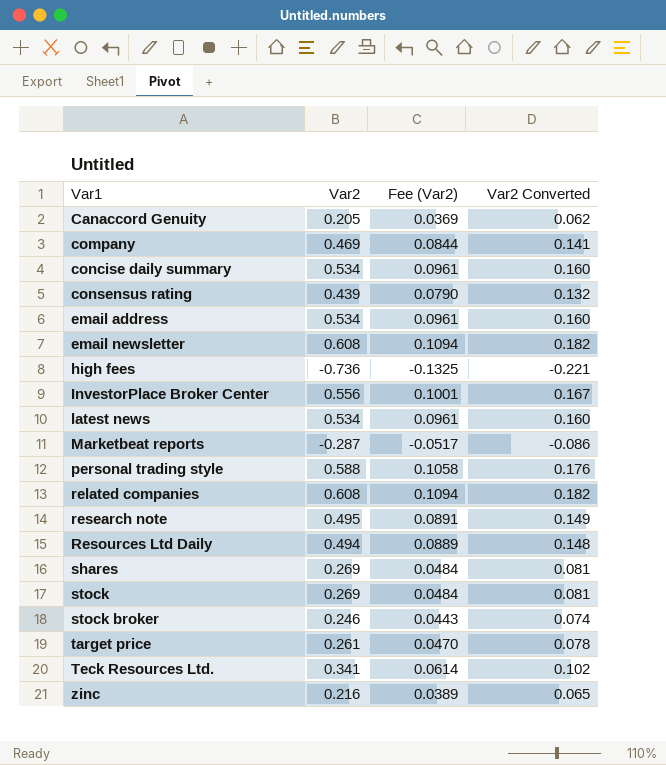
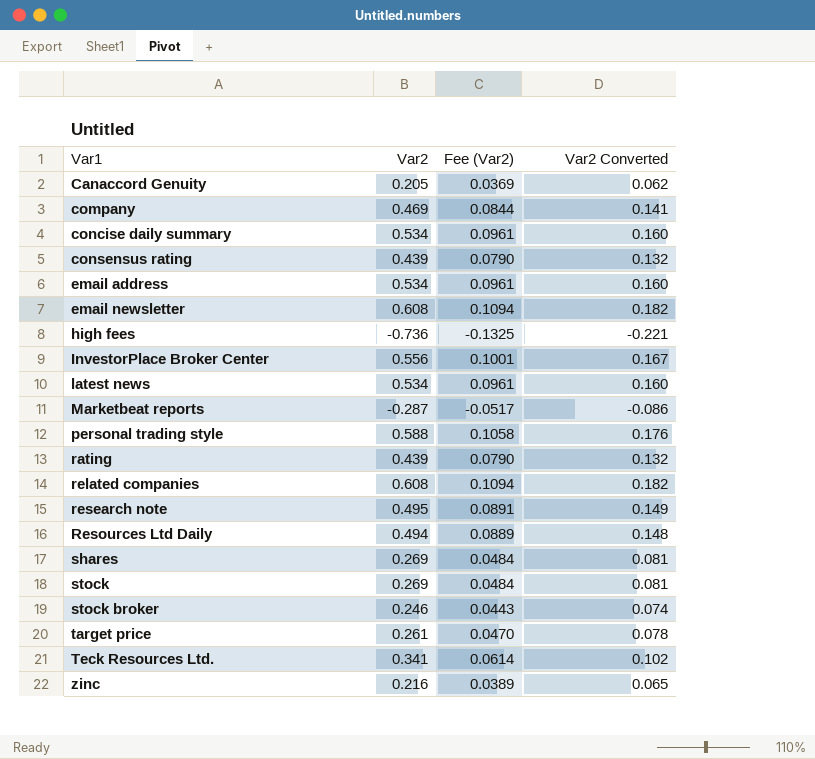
row rating: none -> 0.439 | 0.0790 | 0.132

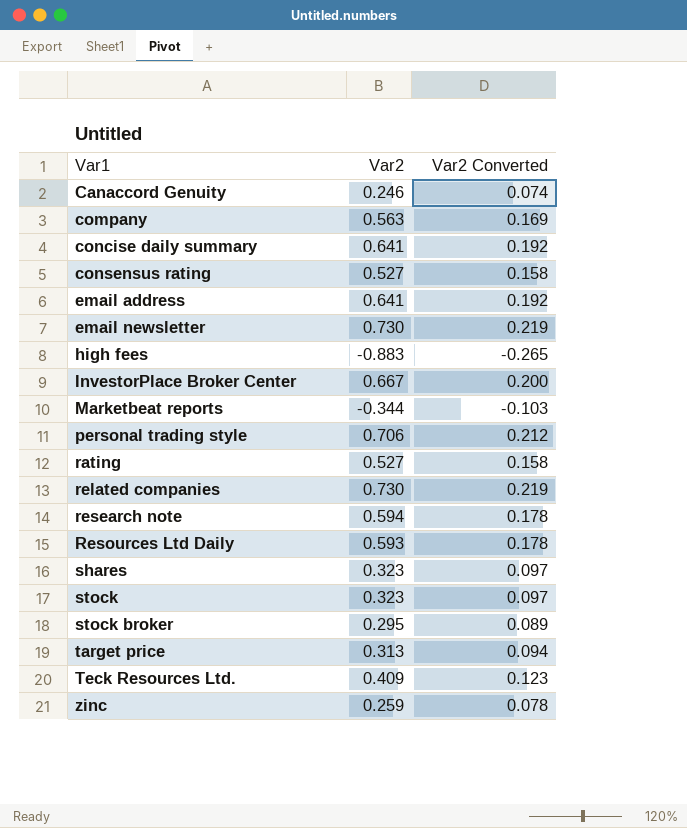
column Fee (Var2) | formula: [Var2] * 0.18 -> none
row latest news: 0.534 | 0.0961 | 0.160 -> none
Canaccord Genuity | Var2: 0.205 -> 0.246
Canaccord Genuity | Var2 Converted: 0.062 -> 0.074
company | Var2: 0.469 -> 0.563
company | Var2 Converted: 0.141 -> 0.169
concise daily summary | Var2: 0.534 -> 0.641
concise daily summary | Var2 Converted: 0.160 -> 0.192
consensus rating | Var2: 0.439 -> 0.527
consensus rating | Var2 Converted: 0.132 -> 0.158
email address | Var2: 0.534 -> 0.641
email address | Var2 Converted: 0.160 -> 0.192
email newsletter | Var2: 0.608 -> 0.730
email newsletter | Var2 Converted: 0.182 -> 0.219
high fees | Var2: -0.736 -> -0.883
high fees | Var2 Converted: -0.221 -> -0.265
InvestorPlace Broker Center | Var2: 0.556 -> 0.667
InvestorPlace Broker Center | Var2 Converted: 0.167 -> 0.200
Marketbeat reports | Var2: -0.287 -> -0.344
Marketbeat reports | Var2 Converted: -0.086 -> -0.103
personal trading style | Var2: 0.588 -> 0.706
personal trading style | Var2 Converted: 0.176 -> 0.212
rating | Var2: 0.439 -> 0.527
rating | Var2 Converted: 0.132 -> 0.158
related companies | Var2: 0.608 -> 0.730
related companies | Var2 Converted: 0.182 -> 0.219
research note | Var2: 0.495 -> 0.594
research note | Var2 Converted: 0.149 -> 0.178
Resources Ltd Daily | Var2: 0.494 -> 0.593
Resources Ltd Daily | Var2 Converted: 0.148 -> 0.178
shares | Var2: 0.269 -> 0.323
shares | Var2 Converted: 0.081 -> 0.097
stock | Var2: 0.269 -> 0.323
stock | Var2 Converted: 0.081 -> 0.097
stock broker | Var2: 0.246 -> 0.295
stock broker | Var2 Converted: 0.074 -> 0.089
target price | Var2: 0.261 -> 0.313
target price | Var2 Converted: 0.078 -> 0.094
Teck Resources Ltd. | Var2: 0.341 -> 0.409
Teck Resources Ltd. | Var2 Converted: 0.102 -> 0.123
zinc | Var2: 0.216 -> 0.259
zinc | Var2 Converted: 0.065 -> 0.078

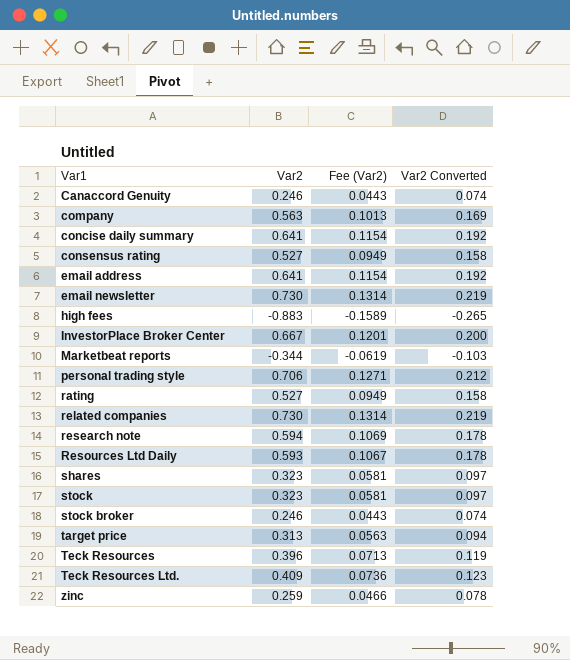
column Fee (Var2) | formula: none -> [Var2] * 0.18
stock broker | Var2: 0.295 -> 0.246
stock broker | Var2 Converted: 0.089 -> 0.074
row Teck Resources: none -> 0.396 | 0.0713 | 0.119

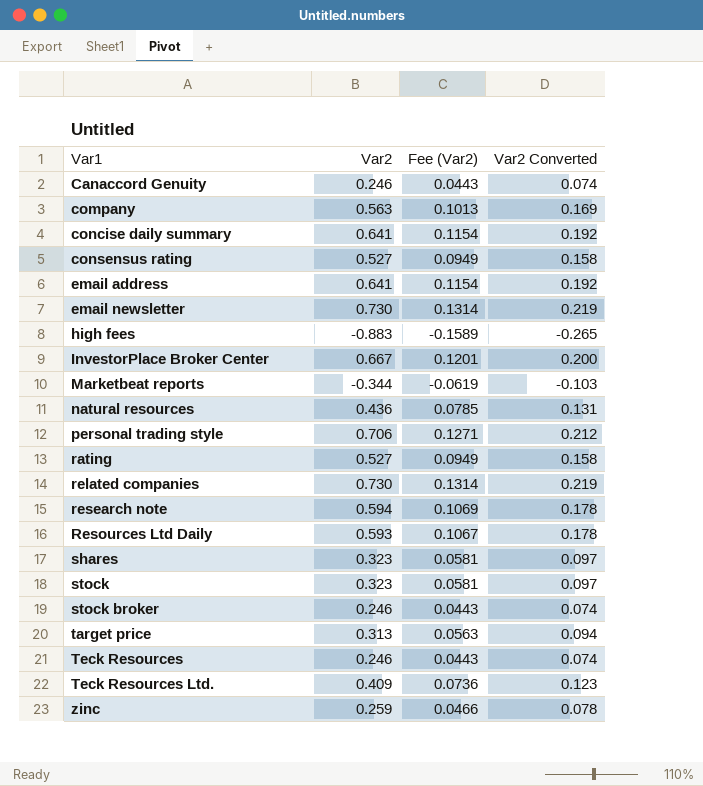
row natural resources: none -> 0.436 | 0.0785 | 0.131
Teck Resources | Var2: 0.396 -> 0.246
Teck Resources | Fee (Var2): 0.0713 -> 0.0443
Teck Resources | Var2 Converted: 0.119 -> 0.074

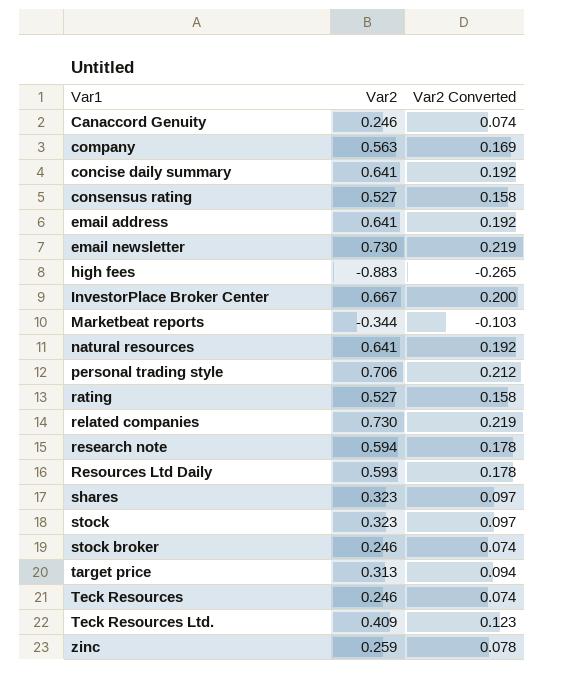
column Fee (Var2) | formula: [Var2] * 0.18 -> none
natural resources | Var2: 0.436 -> 0.641
natural resources | Var2 Converted: 0.131 -> 0.192

